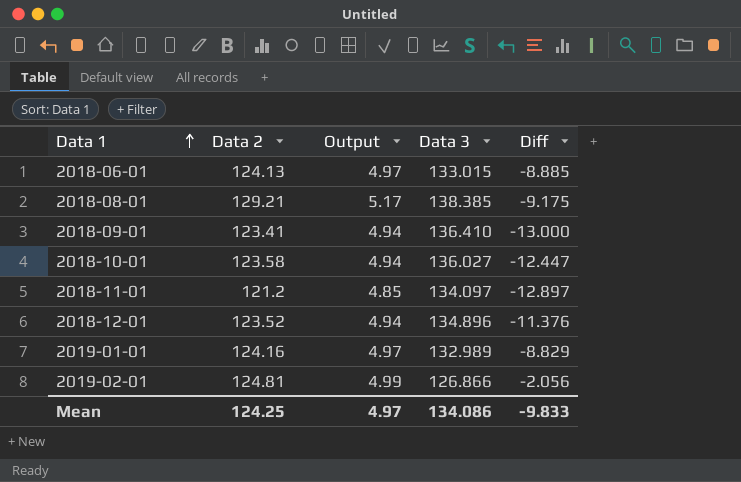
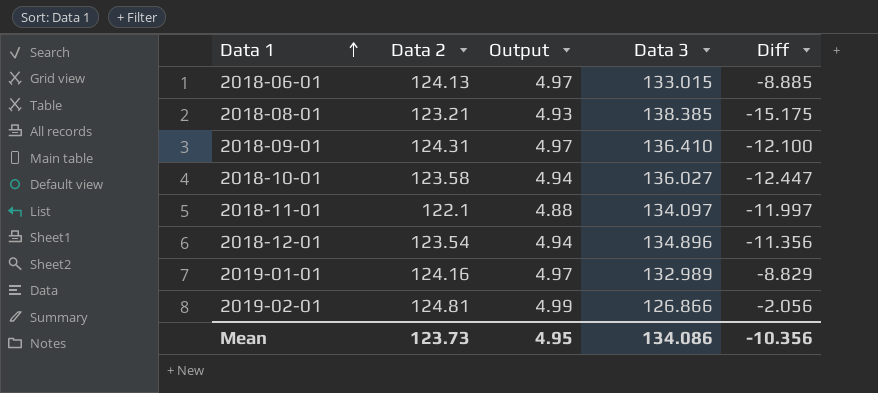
2018-08-01 | Data 2: 129.21 -> 123.21
2018-08-01 | Output: 5.17 -> 4.93
2018-08-01 | Diff: -9.175 -> -15.175
2018-09-01 | Data 2: 123.41 -> 124.31
2018-09-01 | Output: 4.94 -> 4.97
2018-09-01 | Diff: -13.000 -> -12.100
2018-11-01 | Data 2: 121.2 -> 122.1
2018-11-01 | Output: 4.85 -> 4.88
2018-11-01 | Diff: -12.897 -> -11.997
2018-12-01 | Data 2: 123.52 -> 123.54
2018-12-01 | Diff: -11.376 -> -11.356
Mean | Data 2: 124.25 -> 123.73
Mean | Output: 4.97 -> 4.95
Mean | Diff: -9.833 -> -10.356

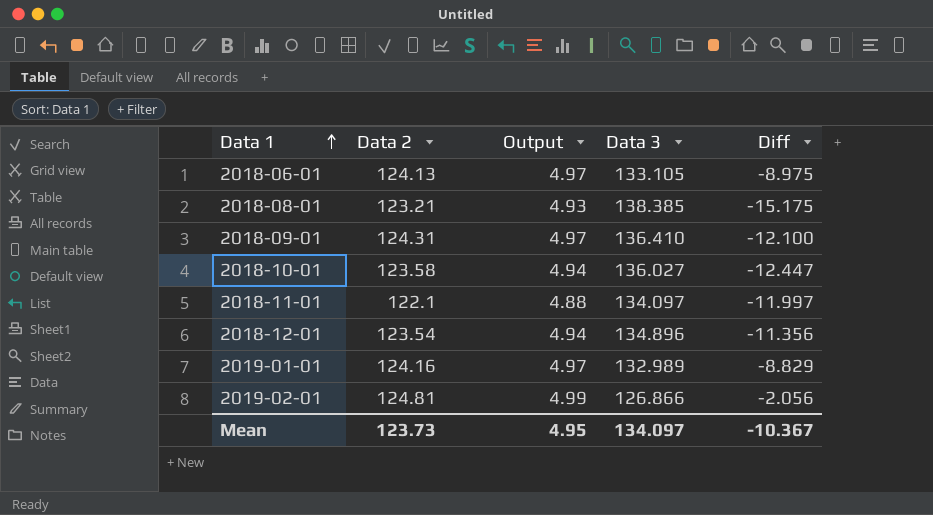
2018-06-01 | Data 3: 133.015 -> 133.105
2018-06-01 | Diff: -8.885 -> -8.975
Mean | Data 3: 134.086 -> 134.097
Mean | Diff: -10.356 -> -10.367

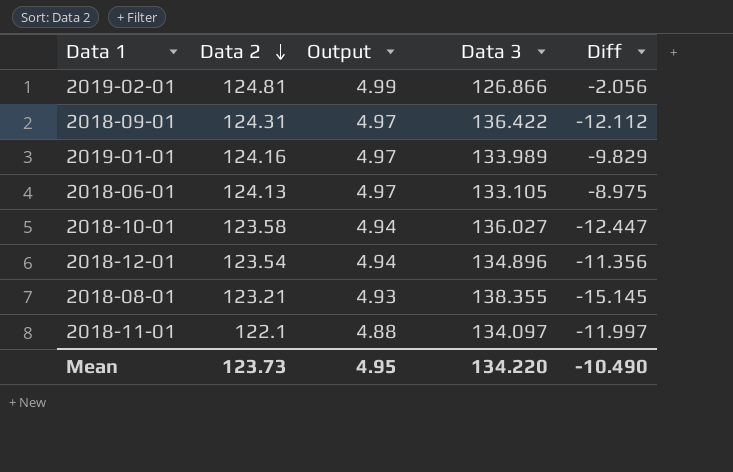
row order: Data 1 ascending -> Data 2 descending
2018-09-01 | Data 3: 136.410 -> 136.422
2018-09-01 | Diff: -12.100 -> -12.112
2019-01-01 | Data 3: 132.989 -> 133.989
2019-01-01 | Diff: -8.829 -> -9.829
2018-08-01 | Data 3: 138.385 -> 138.355
2018-08-01 | Diff: -15.175 -> -15.145
Mean | Data 3: 134.097 -> 134.220
Mean | Diff: -10.367 -> -10.490

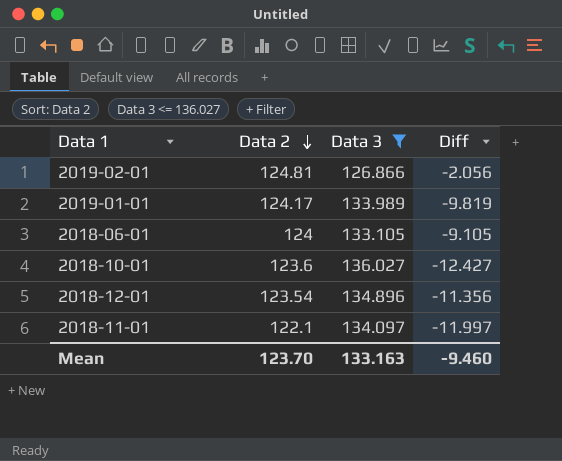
filter: none -> Data 3 <= 136.027
column Output | formula: [Data 2] * 0.04 -> none
2019-01-01 | Data 2: 124.16 -> 124.17
2019-01-01 | Diff: -9.829 -> -9.819
2018-06-01 | Data 2: 124.13 -> 124
2018-06-01 | Diff: -8.975 -> -9.105
2018-10-01 | Data 2: 123.58 -> 123.6
2018-10-01 | Diff: -12.447 -> -12.427
Mean | Data 2: 123.73 -> 123.70
Mean | Data 3: 134.220 -> 133.163
Mean | Diff: -10.490 -> -9.460

